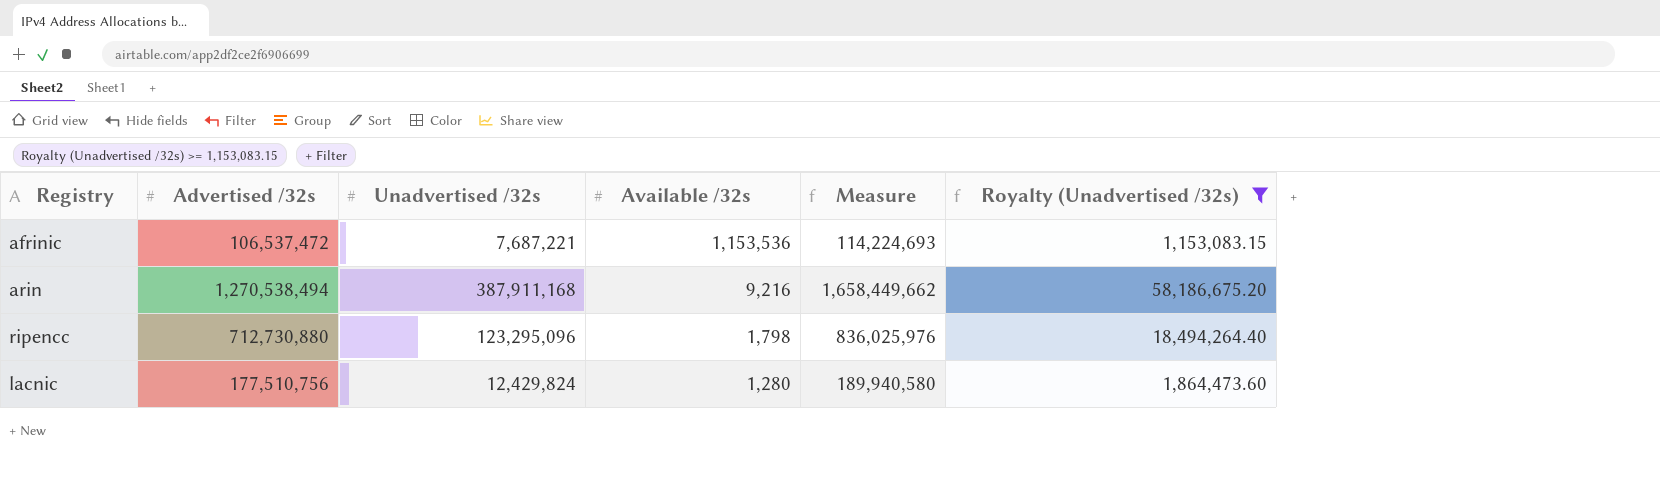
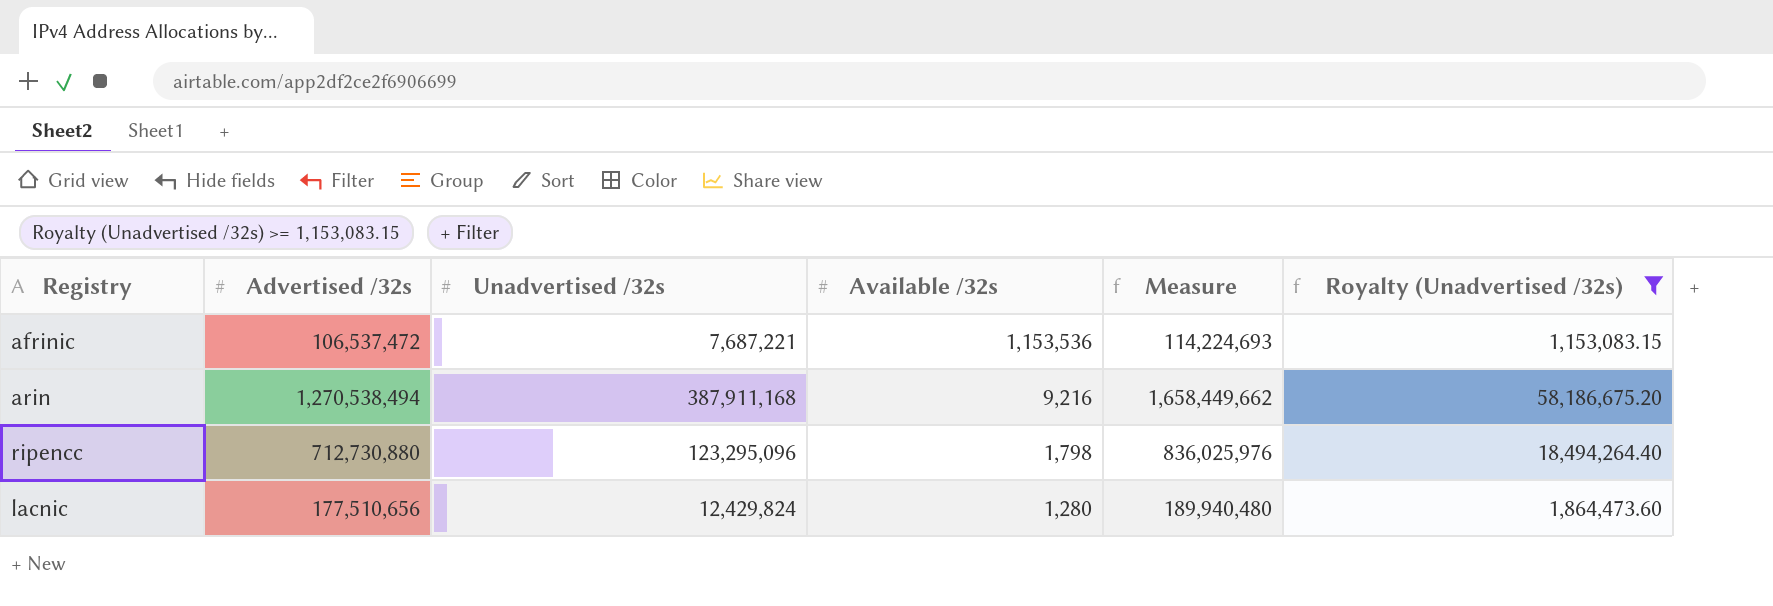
lacnic | Advertised /32s: 177,510,756 -> 177,510,656
lacnic | Measure: 189,940,580 -> 189,940,480

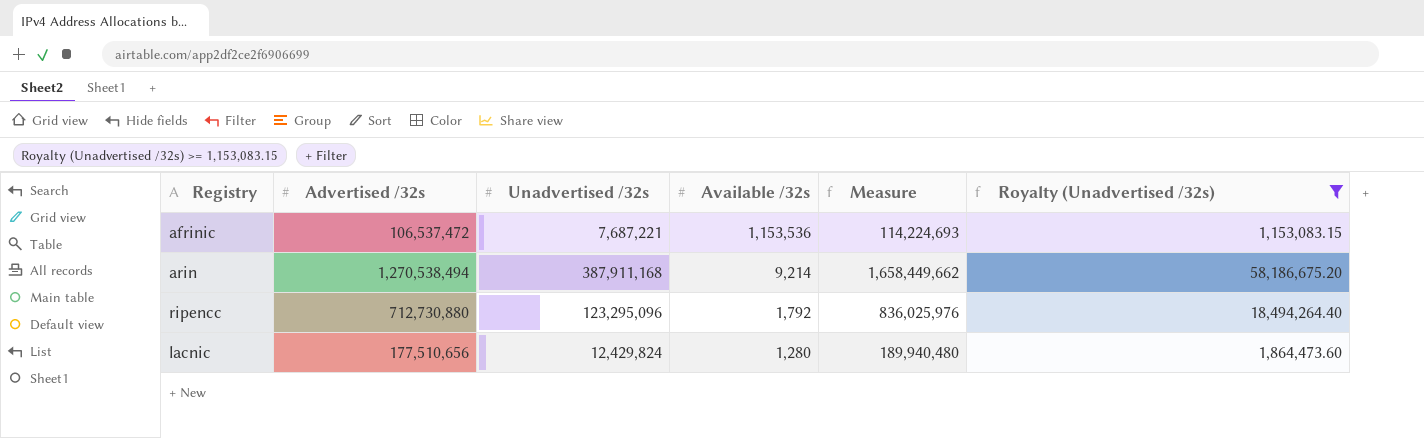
arin | Available /32s: 9,216 -> 9,214
ripencc | Available /32s: 1,798 -> 1,792

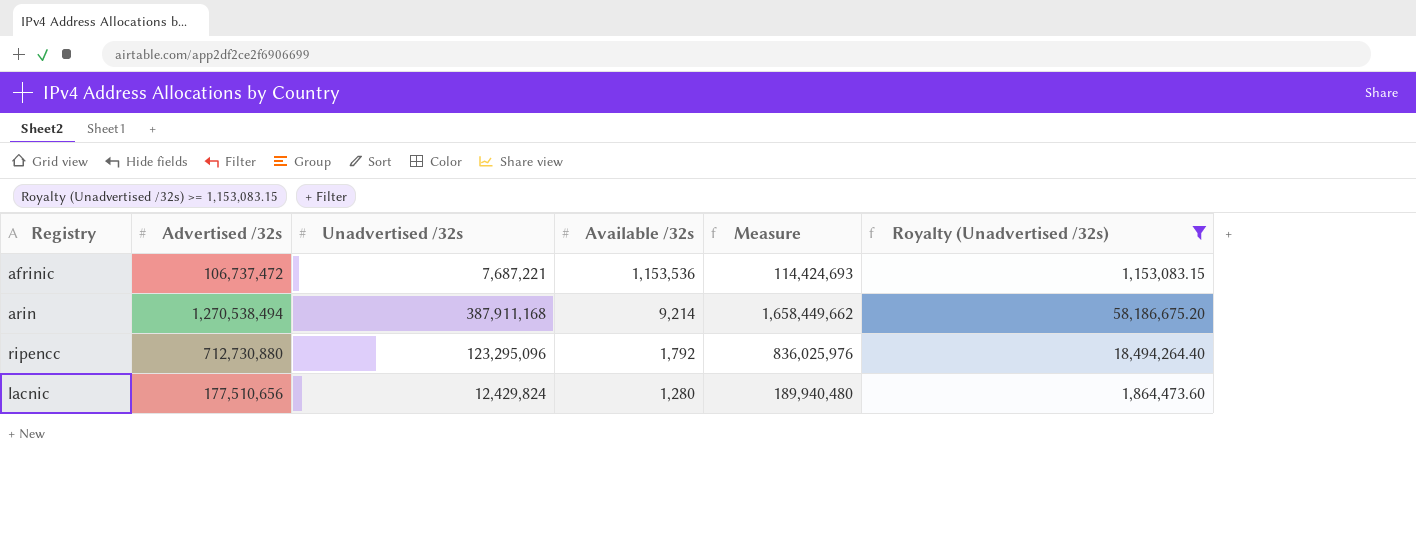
afrinic | Advertised /32s: 106,537,472 -> 106,737,472
afrinic | Measure: 114,224,693 -> 114,424,693

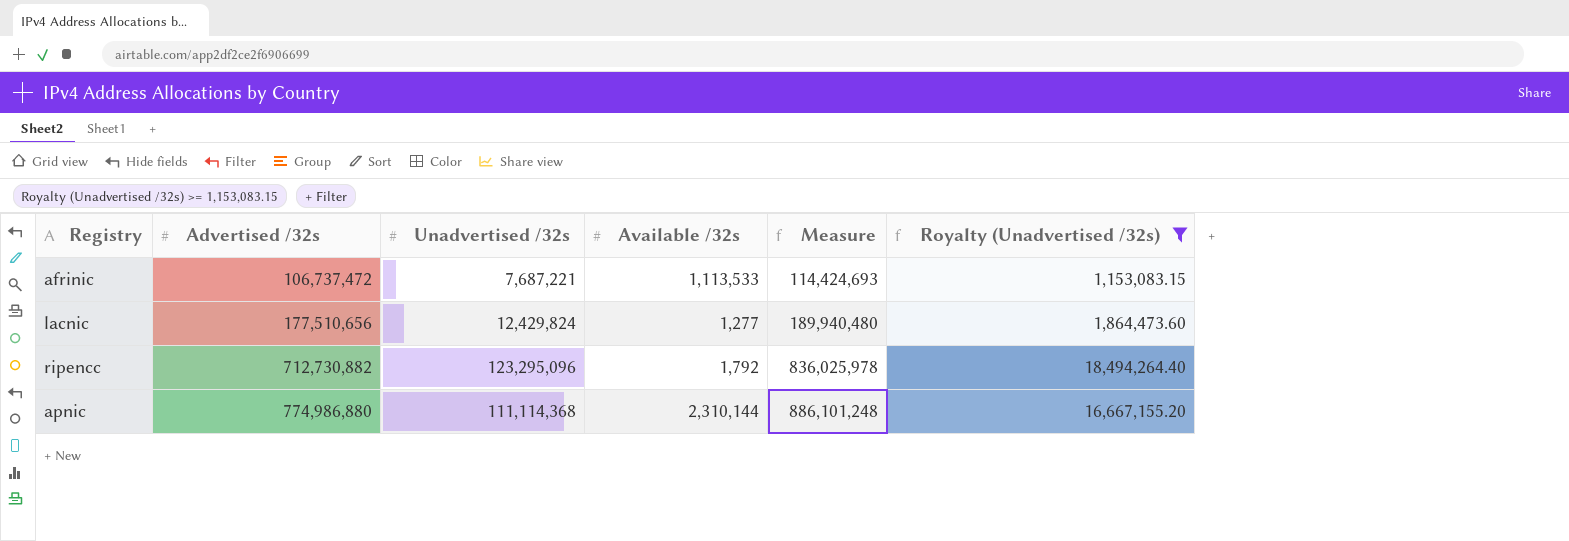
row order: Available /32s descending -> Advertised /32s ascending
row arin: 1,270,538,494 | 387,911,168 | 9,214 | 1,658,449,662 | 58,186,675.20 -> none
afrinic | Available /32s: 1,153,536 -> 1,113,533
lacnic | Available /32s: 1,280 -> 1,277
ripencc | Advertised /32s: 712,730,880 -> 712,730,882
ripencc | Measure: 836,025,976 -> 836,025,978
row apnic: none -> 774,986,880 | 111,114,368 | 2,310,144 | 886,101,248 | 16,667,155.20

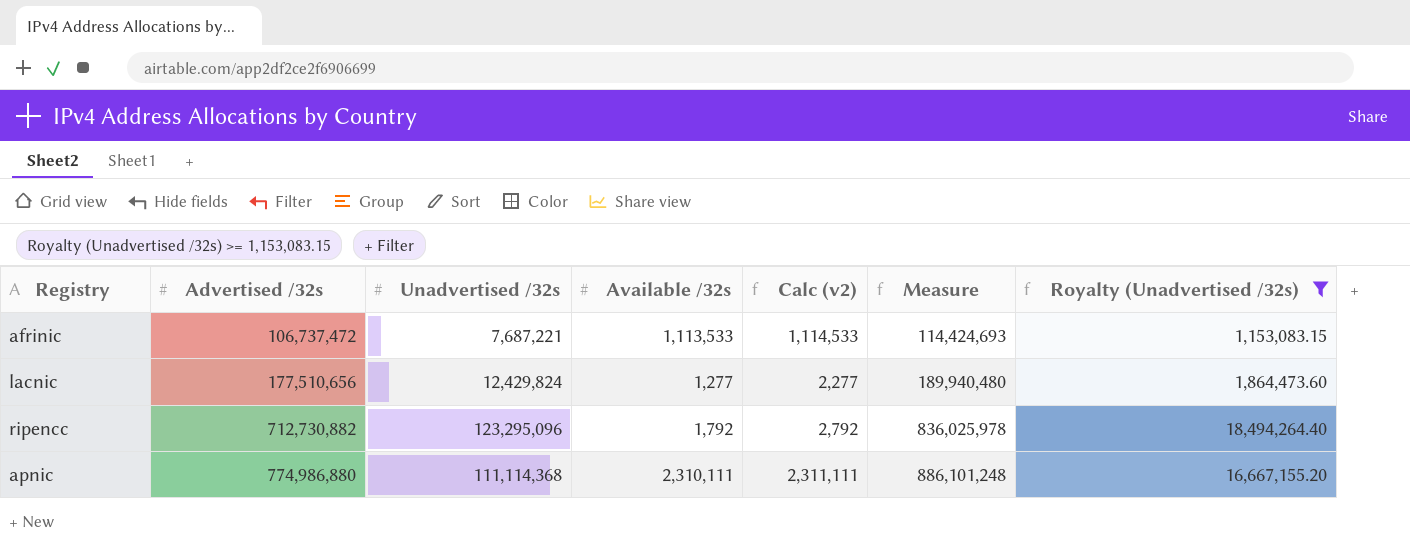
column Calc (v2) | formula: none -> [Available /32s] + 1000
apnic | Available /32s: 2,310,144 -> 2,310,111

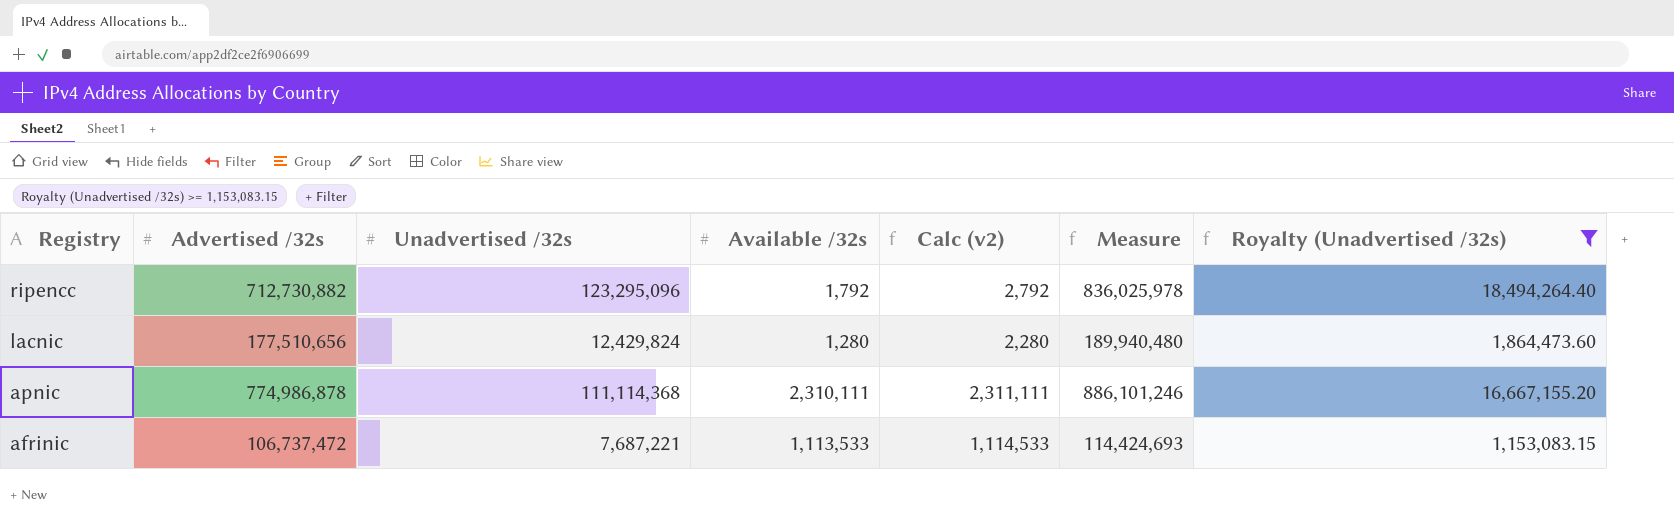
row order: Advertised /32s ascending -> Registry descending
lacnic | Available /32s: 1,277 -> 1,280
lacnic | Calc (v2): 2,277 -> 2,280
apnic | Advertised /32s: 774,986,880 -> 774,986,878
apnic | Measure: 886,101,248 -> 886,101,246

